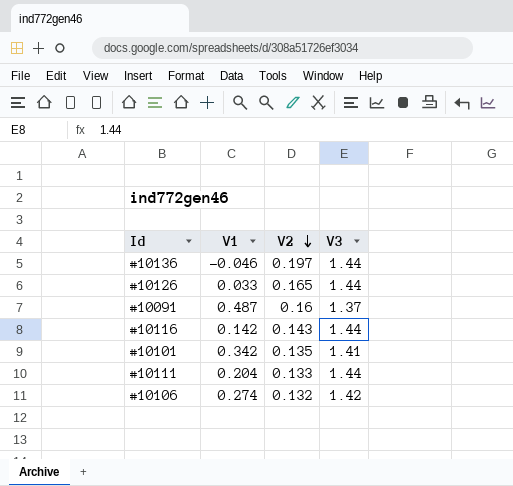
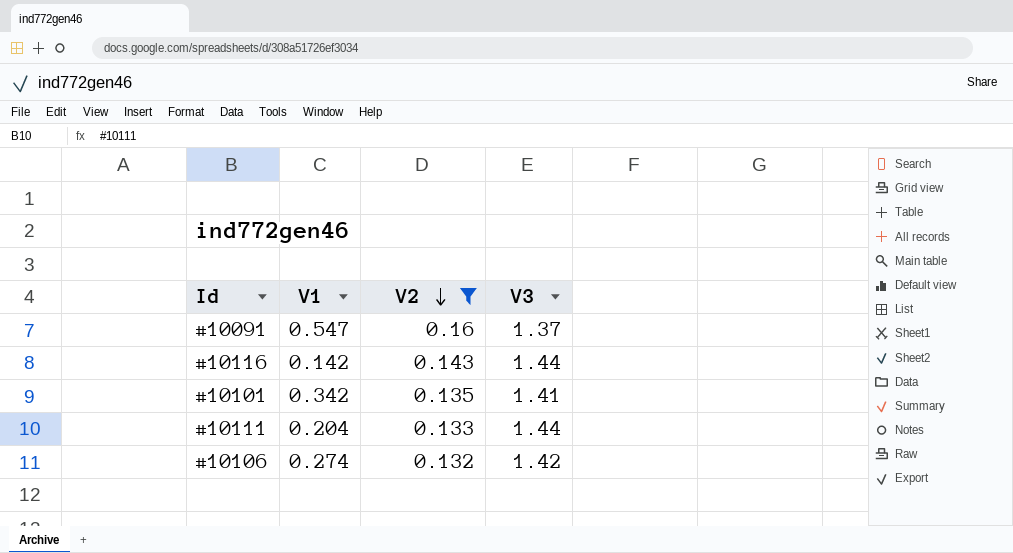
filter: none -> V2 <= 0.16
#10091 | V1: 0.487 -> 0.547

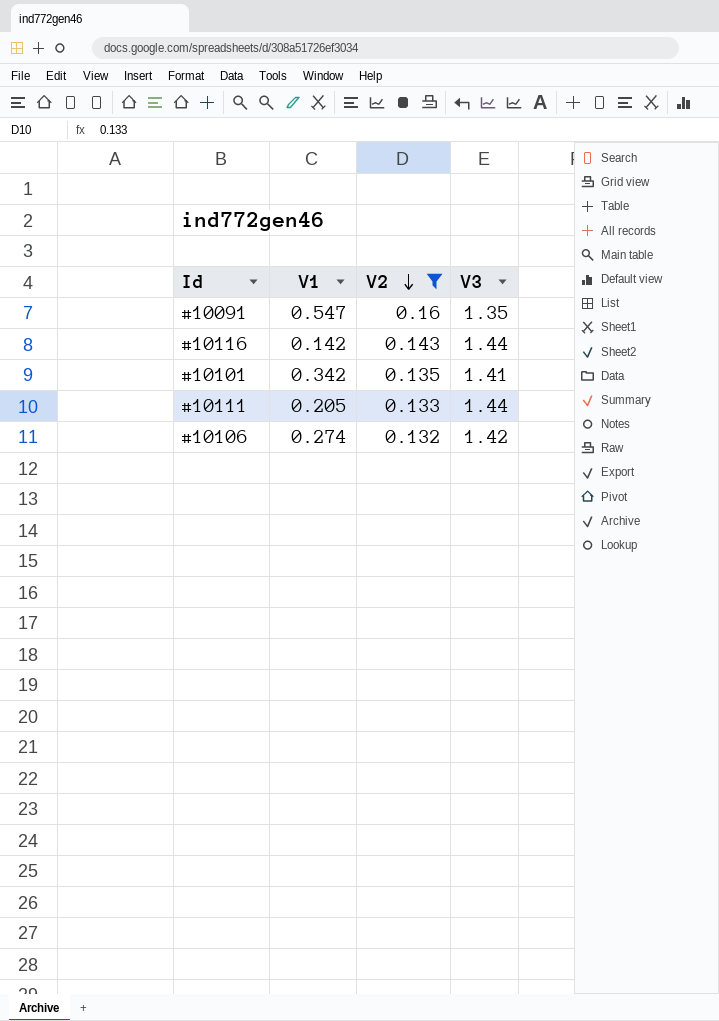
#10091 | V3: 1.37 -> 1.35
#10111 | V1: 0.204 -> 0.205

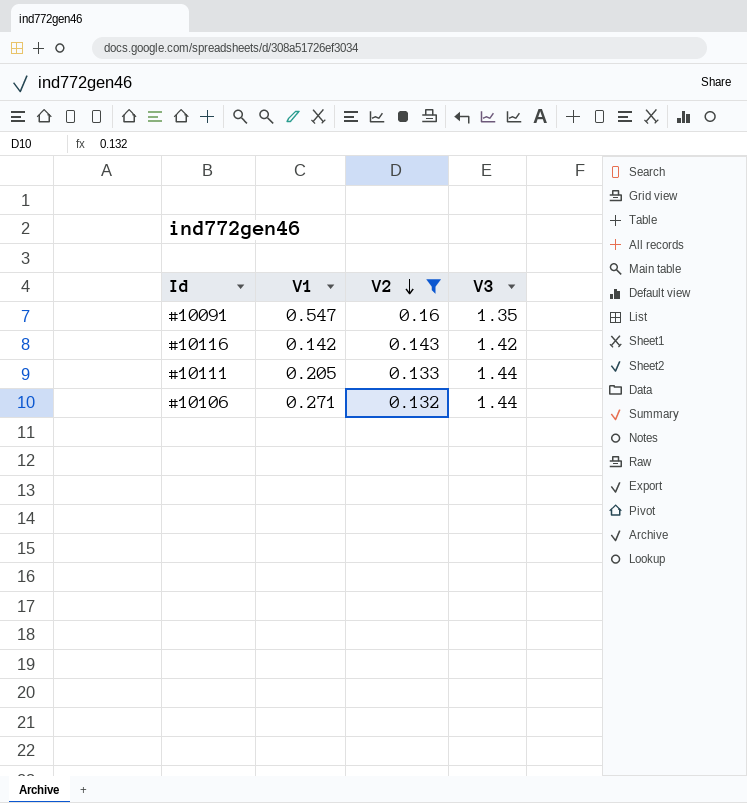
row #10101: 0.342 | 0.135 | 1.41 -> none
#10116 | V3: 1.44 -> 1.42
#10106 | V1: 0.274 -> 0.271
#10106 | V3: 1.42 -> 1.44

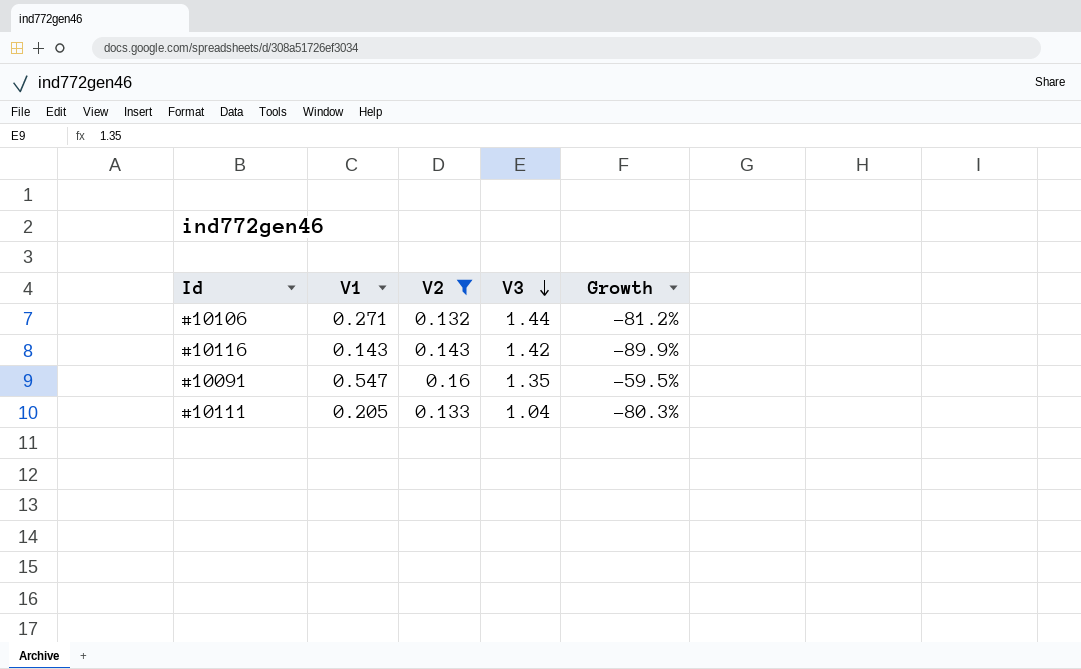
row order: V2 descending -> V3 descending
column Growth | formula: none -> ([V1] - [V3]) / [V3]
#10116 | V1: 0.142 -> 0.143
#10111 | V3: 1.44 -> 1.04

